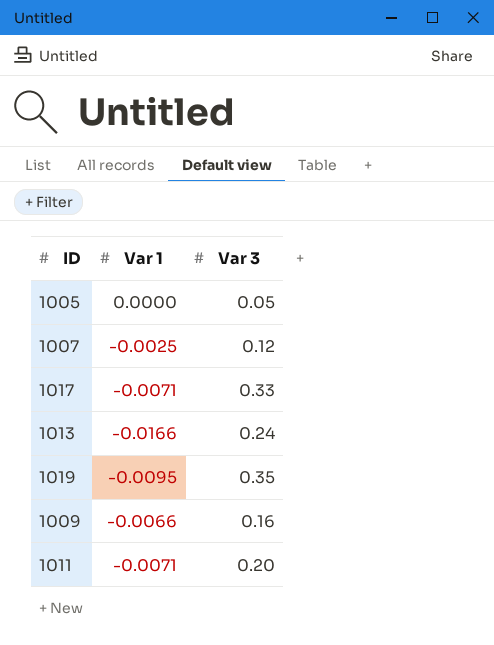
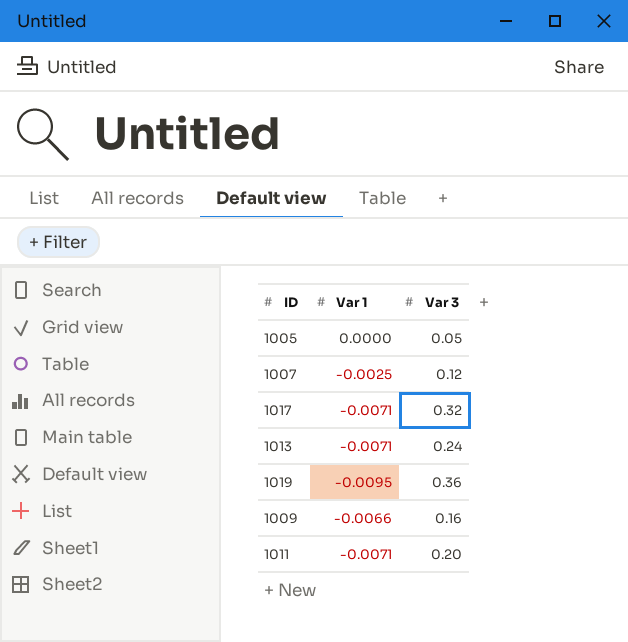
1017 | Var 3: 0.33 -> 0.32
1013 | Var 1: -0.0166 -> -0.0071
1019 | Var 3: 0.35 -> 0.36

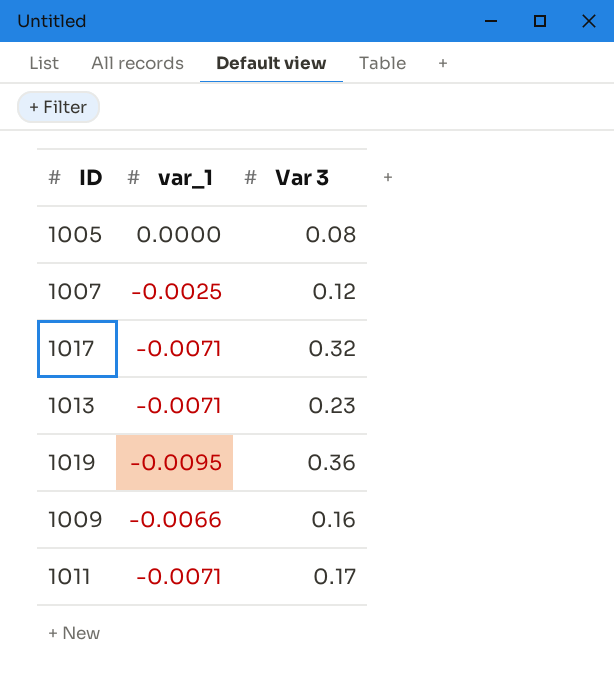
column name: Var 1 -> var_1
1005 | Var 3: 0.05 -> 0.08
1013 | Var 3: 0.24 -> 0.23
1011 | Var 3: 0.20 -> 0.17

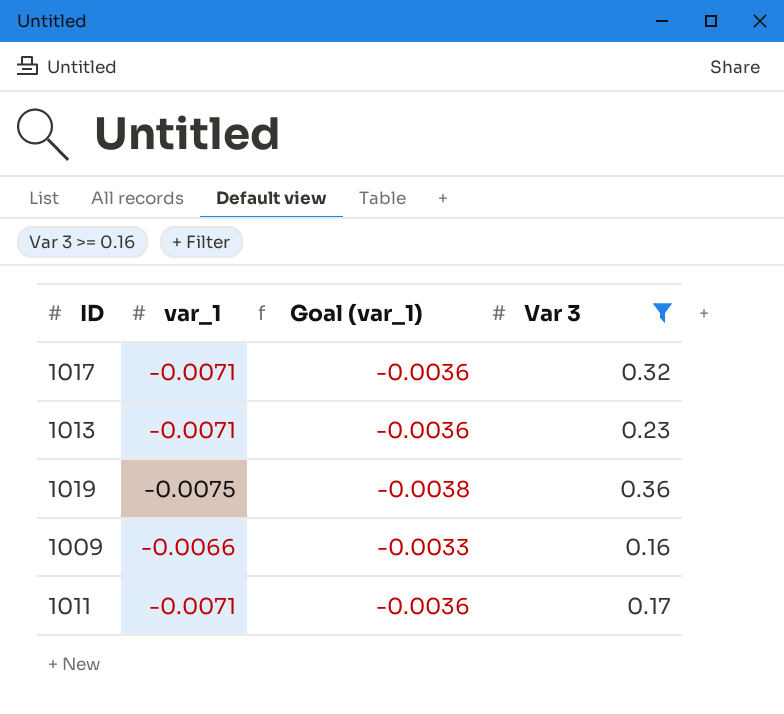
filter: none -> Var 3 >= 0.16
column Goal (var_1) | formula: none -> [var_1] * 0.5
1019 | var_1: -0.0095 -> -0.0075

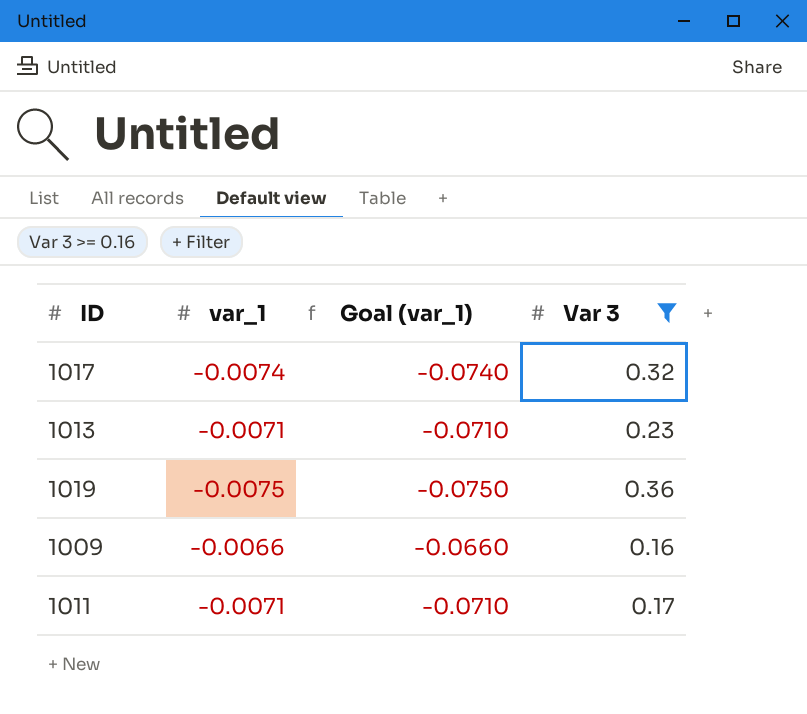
column Goal (var_1) | formula: [var_1] * 0.5 -> [var_1] * 10
1017 | var_1: -0.0071 -> -0.0074

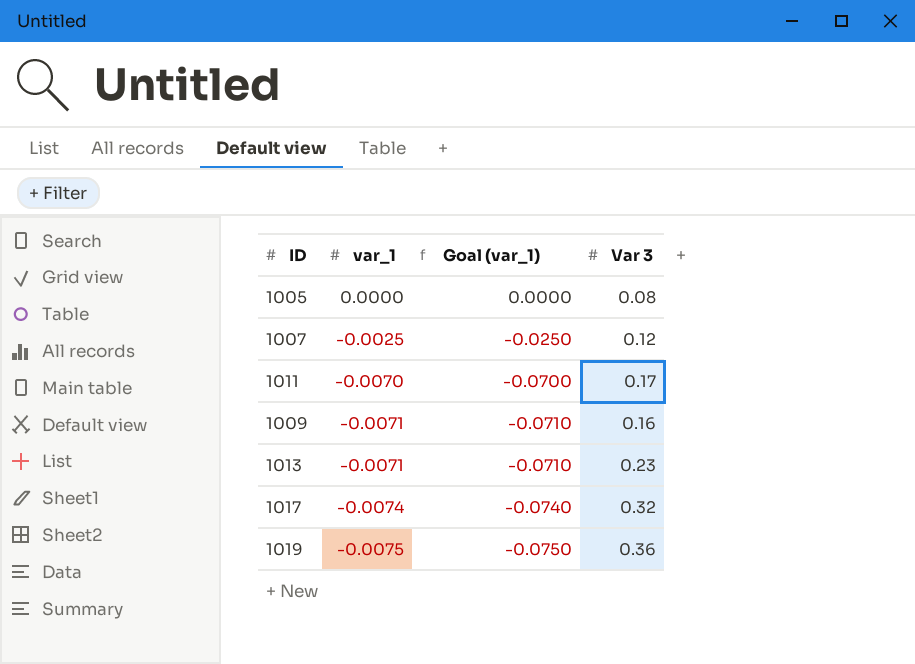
filter: Var 3 >= 0.16 -> none
row order: none -> var_1 descending
1011 | var_1: -0.0071 -> -0.0070
1011 | Goal (var_1): -0.0710 -> -0.0700
1009 | var_1: -0.0066 -> -0.0071
1009 | Goal (var_1): -0.0660 -> -0.0710

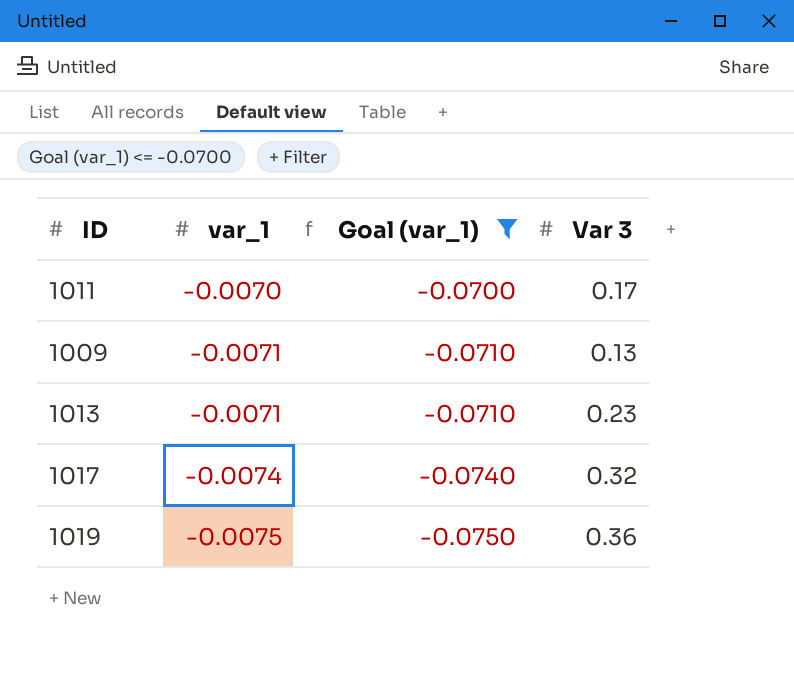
filter: none -> Goal (var_1) <= -0.0700
1009 | Var 3: 0.16 -> 0.13

